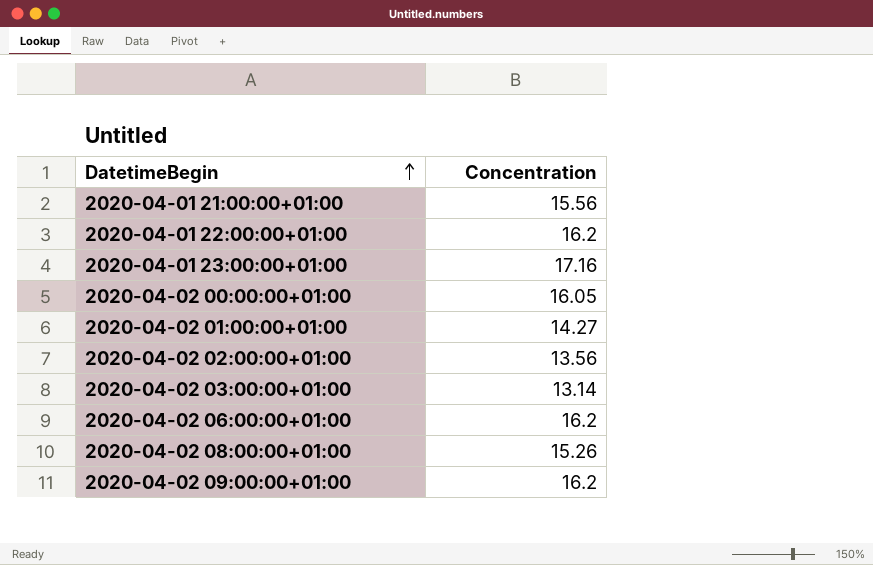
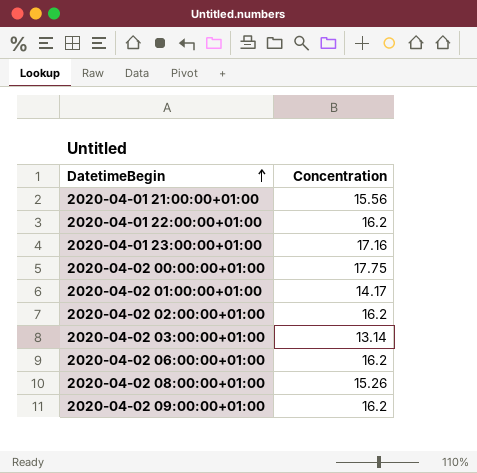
2020-04-02 00:00:00+01:00 | Concentration: 16.05 -> 17.75
2020-04-02 01:00:00+01:00 | Concentration: 14.27 -> 14.17
2020-04-02 02:00:00+01:00 | Concentration: 13.56 -> 16.2

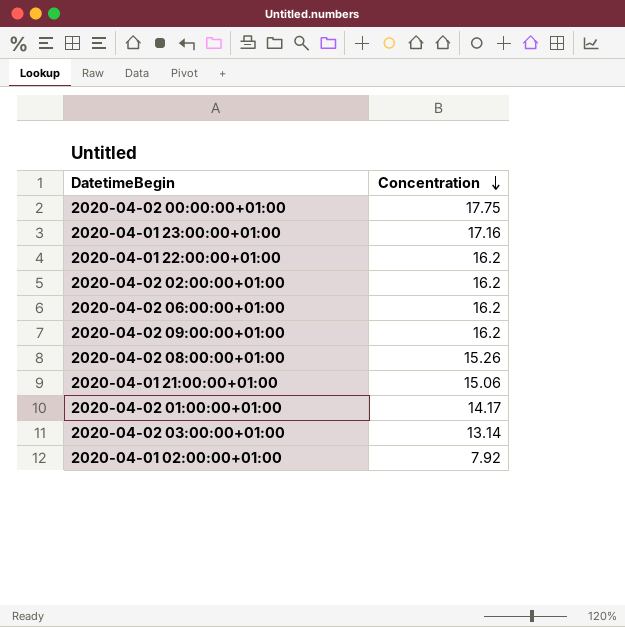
row order: DatetimeBegin ascending -> Concentration descending
2020-04-01 21:00:00+01:00 | Concentration: 15.56 -> 15.06
row 2020-04-01 02:00:00+01:00: none -> 7.92

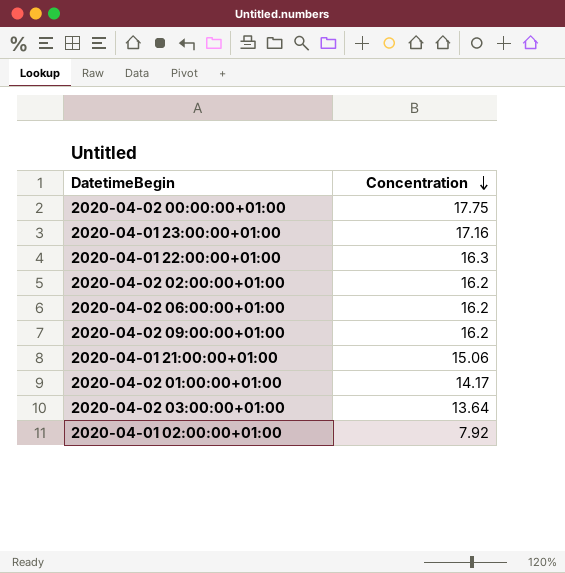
row 2020-04-02 08:00:00+01:00: 15.26 -> none
2020-04-01 22:00:00+01:00 | Concentration: 16.2 -> 16.3
2020-04-02 03:00:00+01:00 | Concentration: 13.14 -> 13.64

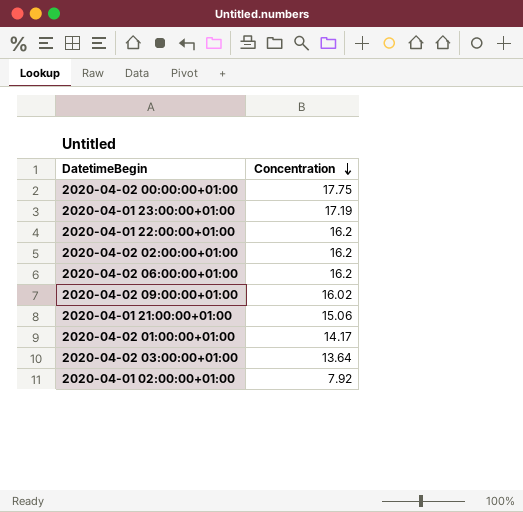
2020-04-01 23:00:00+01:00 | Concentration: 17.16 -> 17.19
2020-04-01 22:00:00+01:00 | Concentration: 16.3 -> 16.2
2020-04-02 09:00:00+01:00 | Concentration: 16.2 -> 16.02

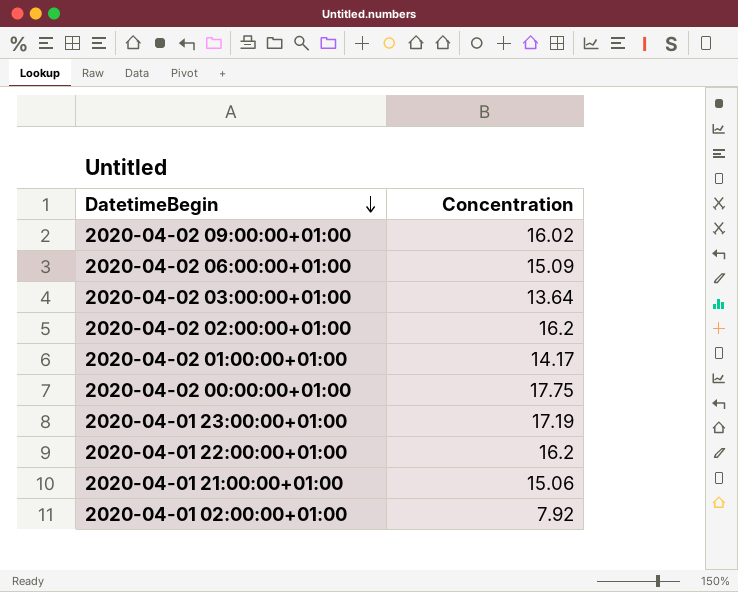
row order: Concentration descending -> DatetimeBegin descending
2020-04-02 06:00:00+01:00 | Concentration: 16.2 -> 15.09

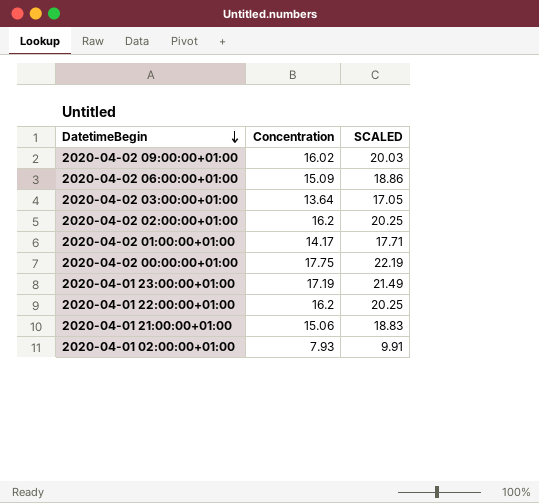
column SCALED | formula: none -> [Concentration] * 1.25
2020-04-01 02:00:00+01:00 | Concentration: 7.92 -> 7.93

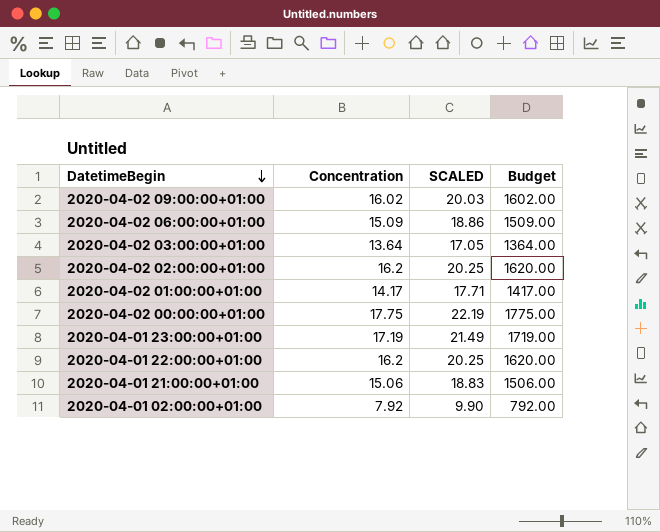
column Budget | formula: none -> [Concentration] * 100
2020-04-01 02:00:00+01:00 | Concentration: 7.93 -> 7.92
2020-04-01 02:00:00+01:00 | SCALED: 9.91 -> 9.90

